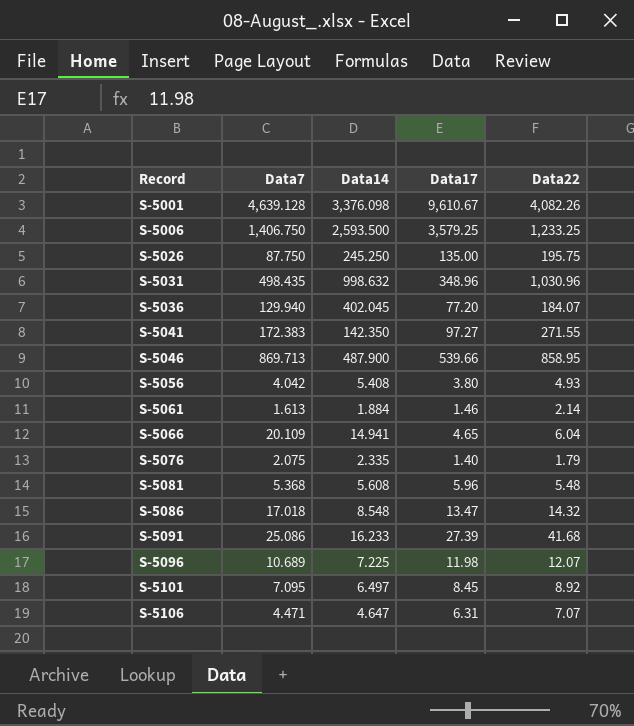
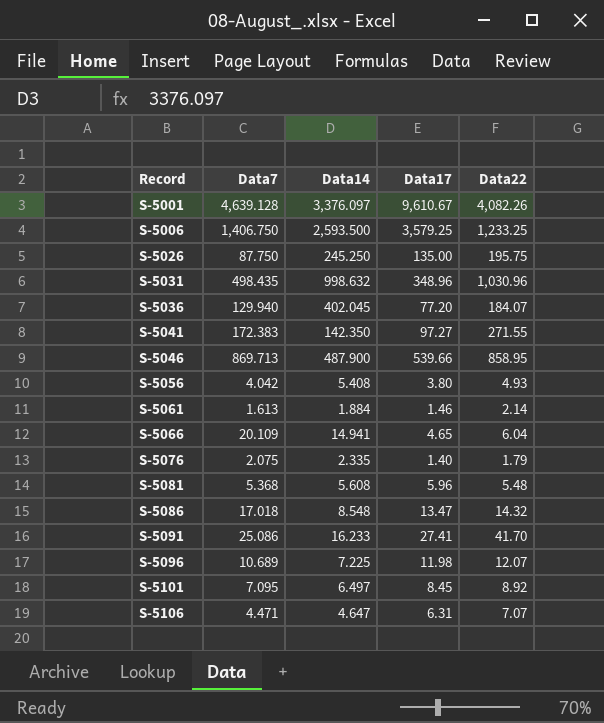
S-5001 | Data14: 3,376.098 -> 3,376.097
S-5091 | Data17: 27.39 -> 27.41
S-5091 | Data22: 41.68 -> 41.70

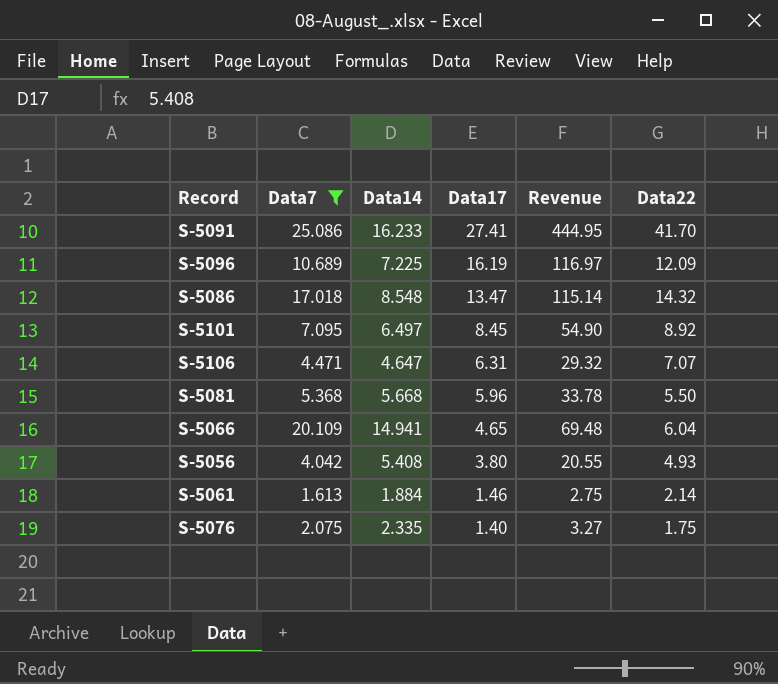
filter: none -> Data7 <= 25.086
row order: Record ascending -> Data17 descending
column Revenue | formula: none -> [Data14] * [Data17]
S-5096 | Data17: 11.98 -> 16.19
S-5096 | Data22: 12.07 -> 12.09
S-5081 | Data14: 5.608 -> 5.668
S-5081 | Data22: 5.48 -> 5.50
S-5076 | Data22: 1.79 -> 1.75

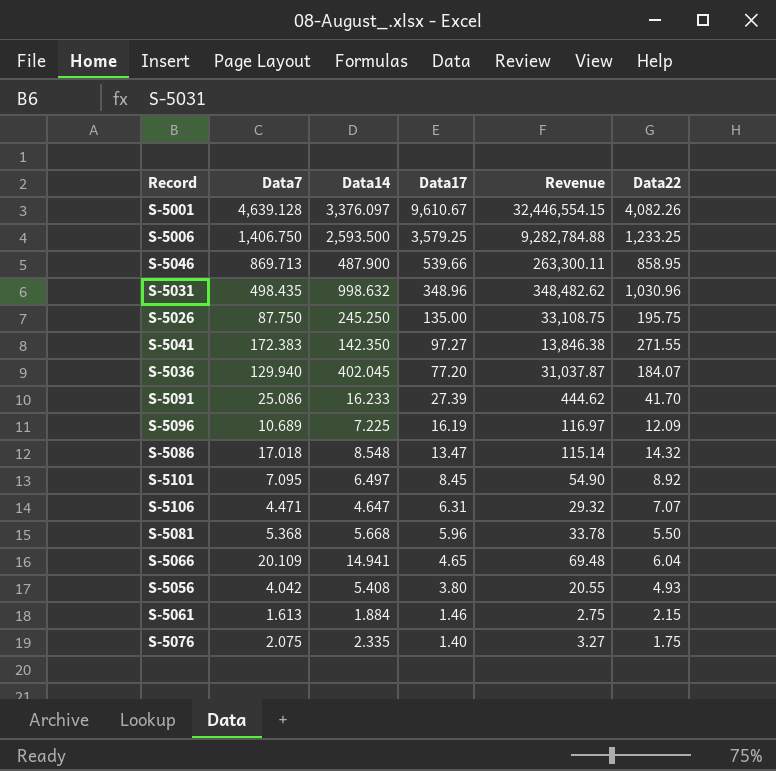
filter: Data7 <= 25.086 -> none
S-5091 | Data17: 27.41 -> 27.39
S-5091 | Revenue: 444.95 -> 444.62
S-5061 | Data22: 2.14 -> 2.15

